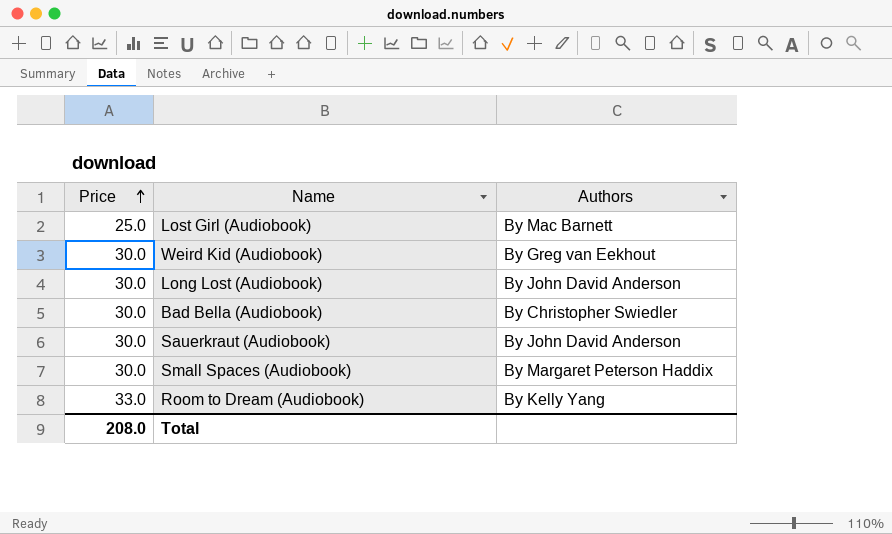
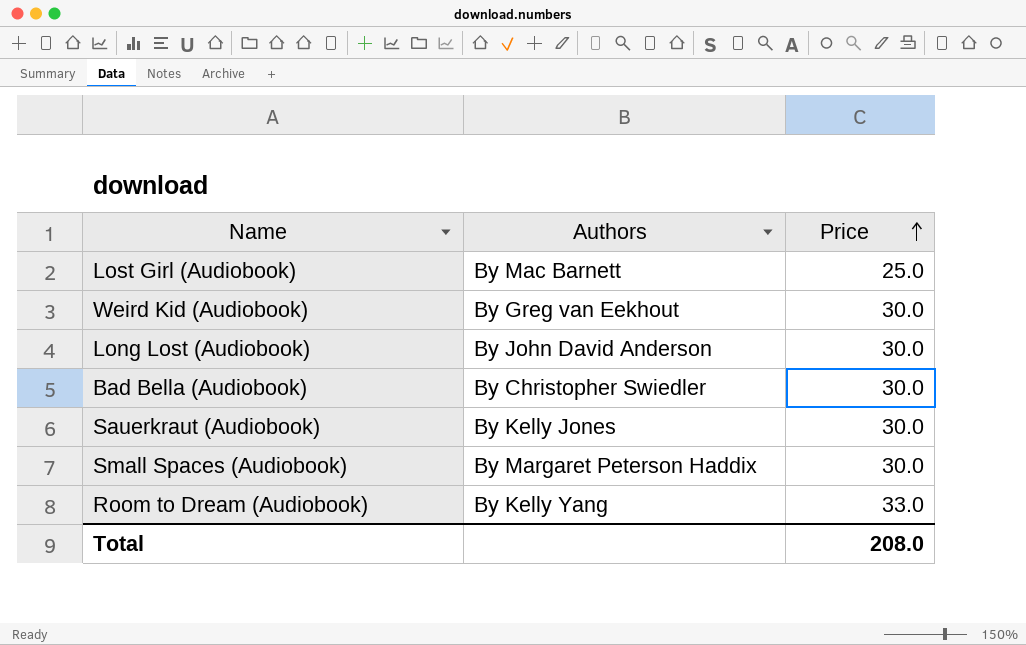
column Price | position: 1 -> 3
Sauerkraut (Audiobook) | Authors: By John David Anderson -> By Kelly Jones

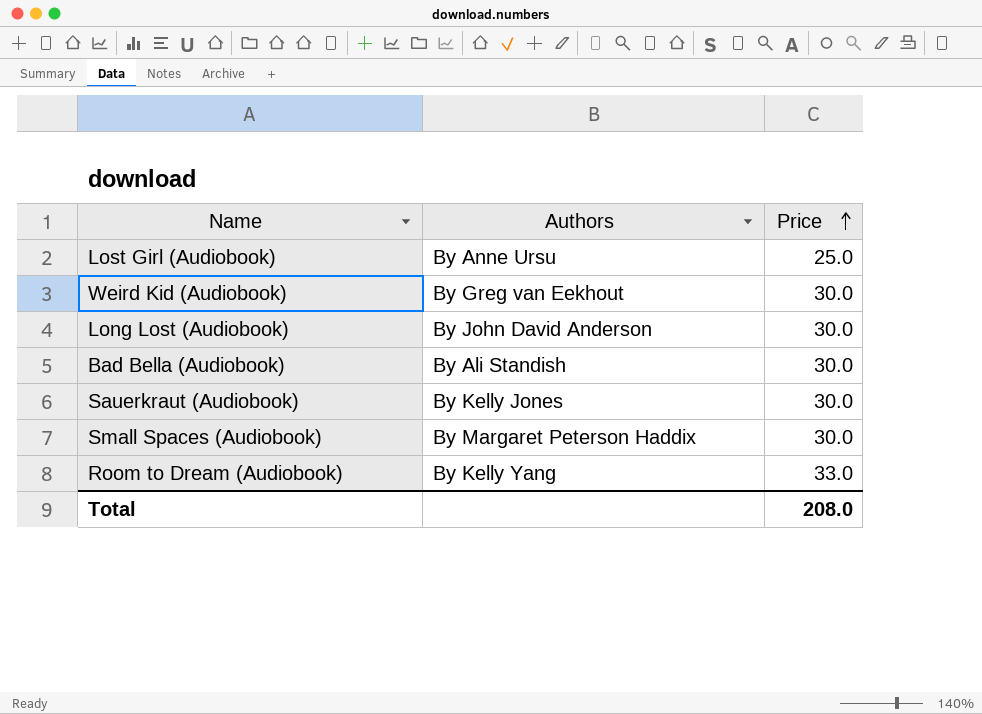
Lost Girl (Audiobook) | Authors: By Mac Barnett -> By Anne Ursu
Bad Bella (Audiobook) | Authors: By Christopher Swiedler -> By Ali Standish

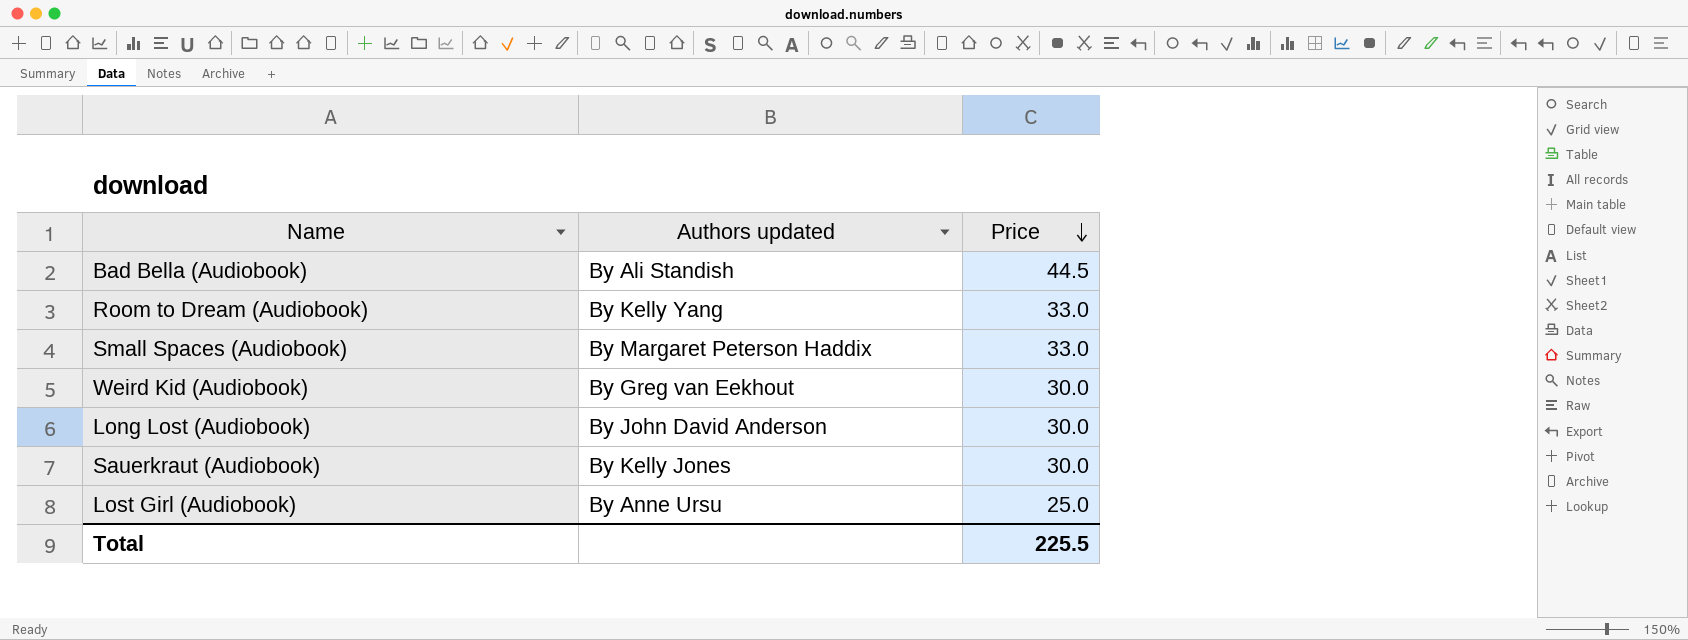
row order: Price ascending -> Price descending
column name: Authors -> Authors updated
Bad Bella (Audiobook) | Price: 30.0 -> 44.5
Small Spaces (Audiobook) | Price: 30.0 -> 33.0
Total | Price: 208.0 -> 225.5

